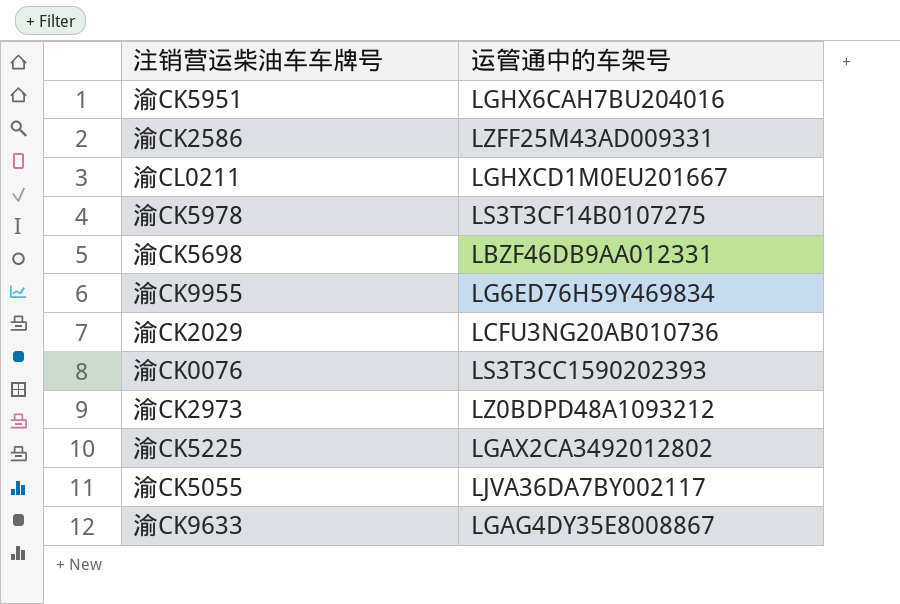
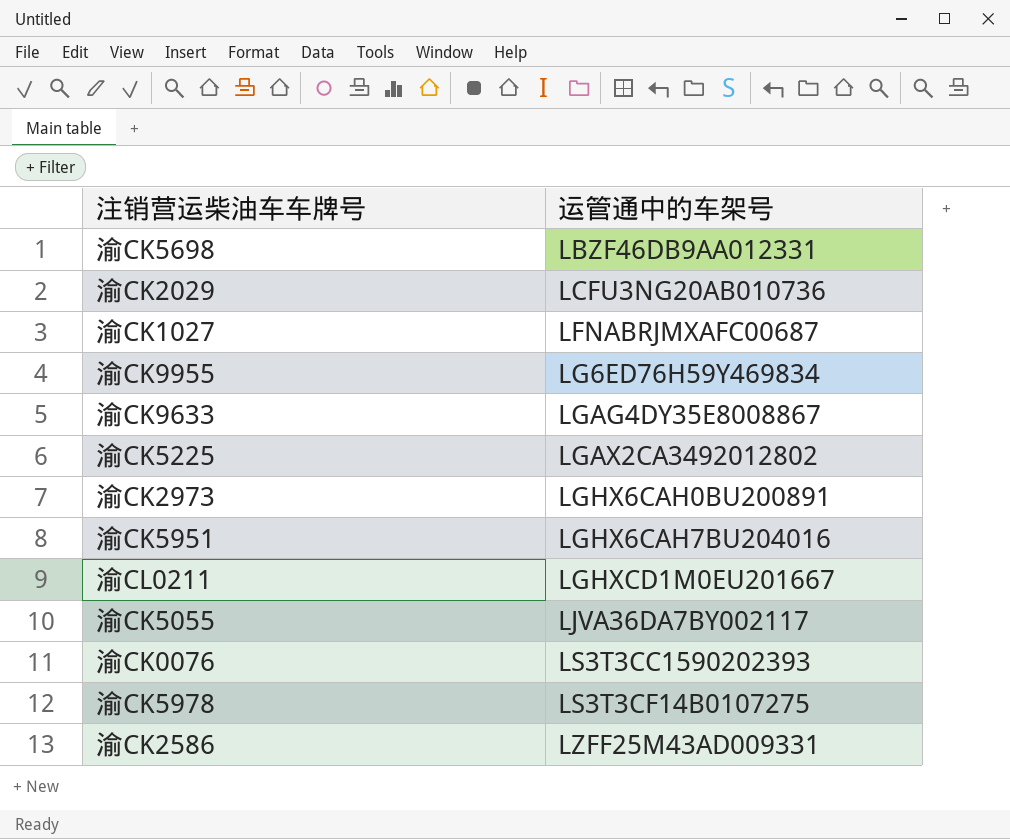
row order: none -> 运管通中的车架号 ascending
row 渝CK1027: none -> LFNABRJMXAFC00687
渝CK2973 | 运管通中的车架号: LZ0BDPD48A1093212 -> LGHX6CAH0BU200891

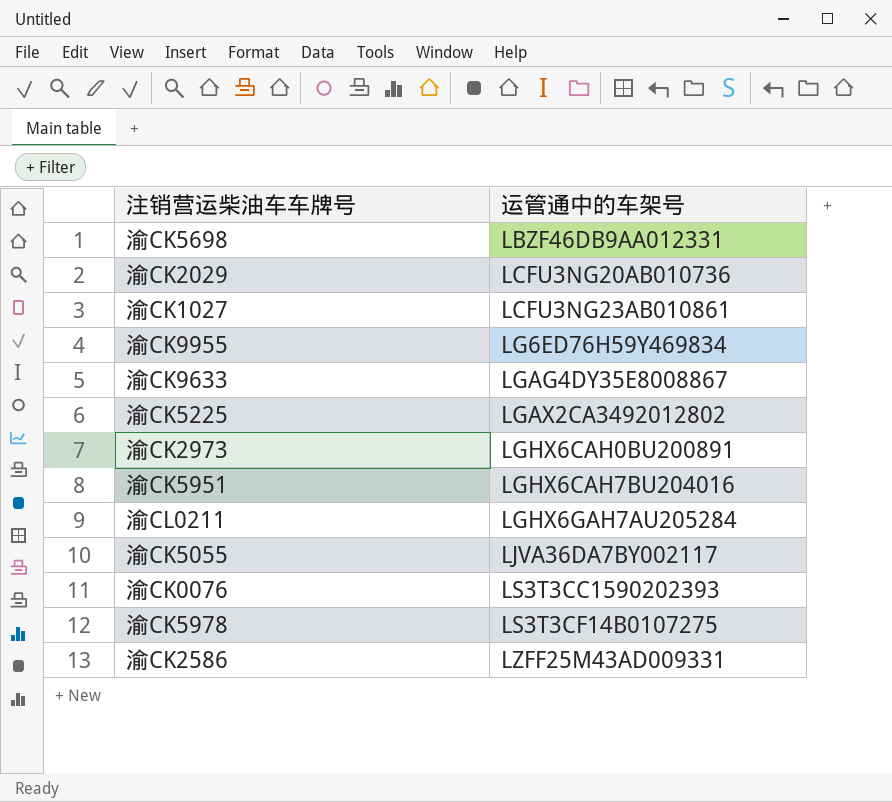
渝CK1027 | 运管通中的车架号: LFNABRJMXAFC00687 -> LCFU3NG23AB010861
渝CL0211 | 运管通中的车架号: LGHXCD1M0EU201667 -> LGHX6GAH7AU205284

